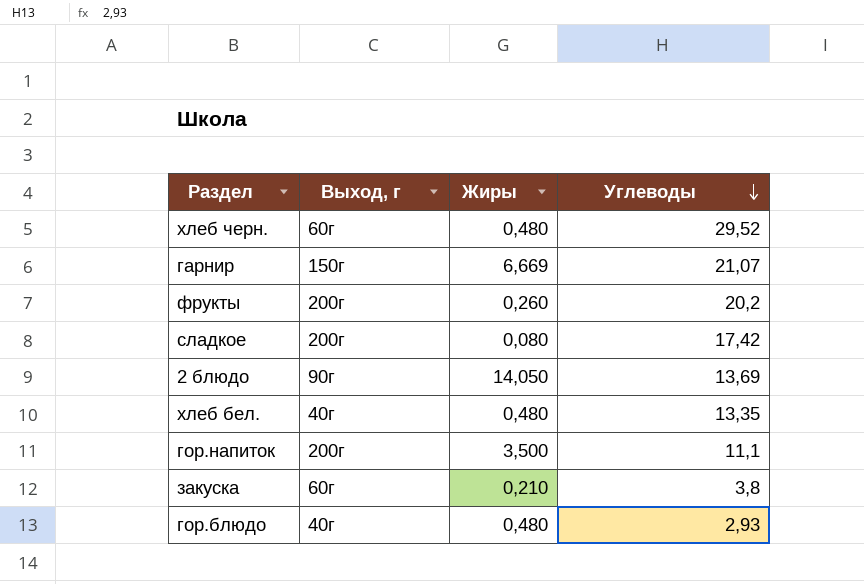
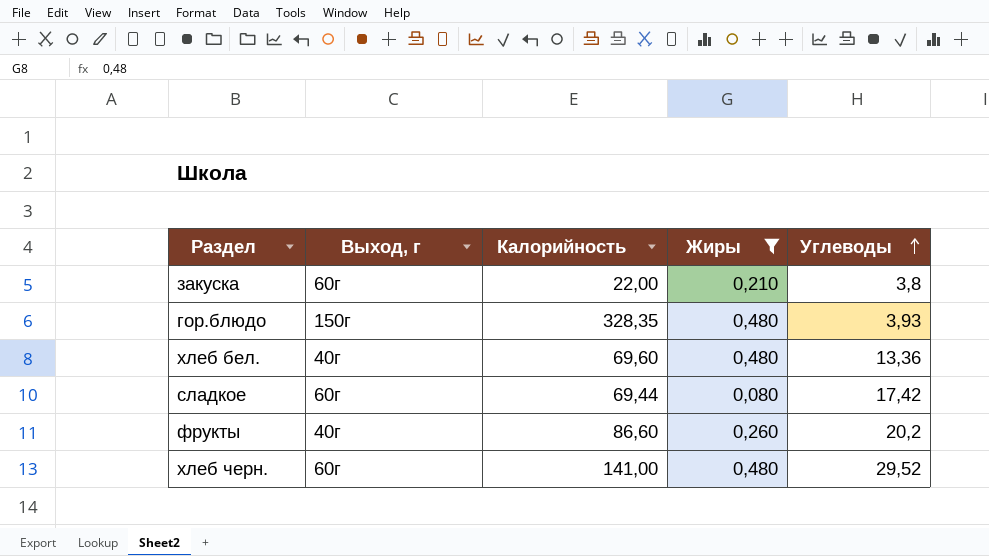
filter: none -> Жиры <= 0,480
row order: Углеводы descending -> Углеводы ascending
column Калорийность | position: none -> 3
гор.блюдо | Выход, г: 40г -> 150г
гор.блюдо | Углеводы: 2,93 -> 3,93
хлеб бел. | Углеводы: 13,35 -> 13,36
сладкое | Выход, г: 200г -> 60г
фрукты | Выход, г: 200г -> 40г

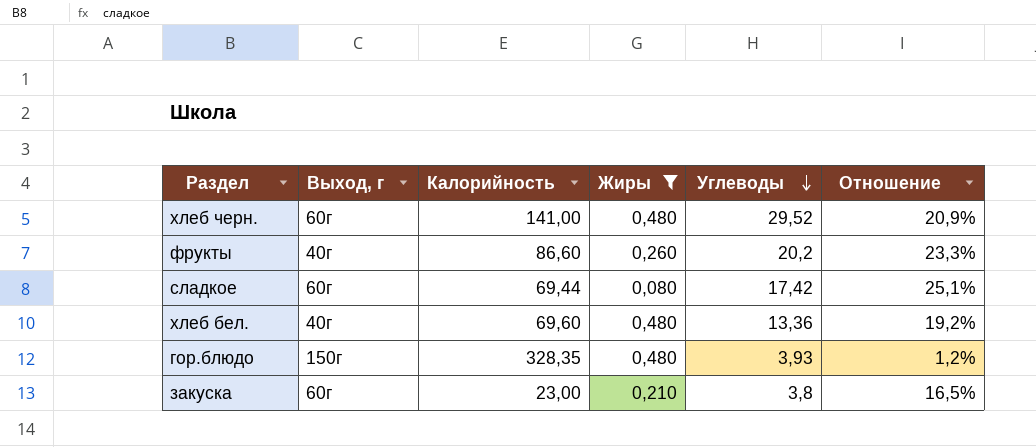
row order: Углеводы ascending -> Углеводы descending
column Отношение | formula: none -> [Углеводы] / [Калорийность]
закуска | Калорийность: 22,00 -> 23,00

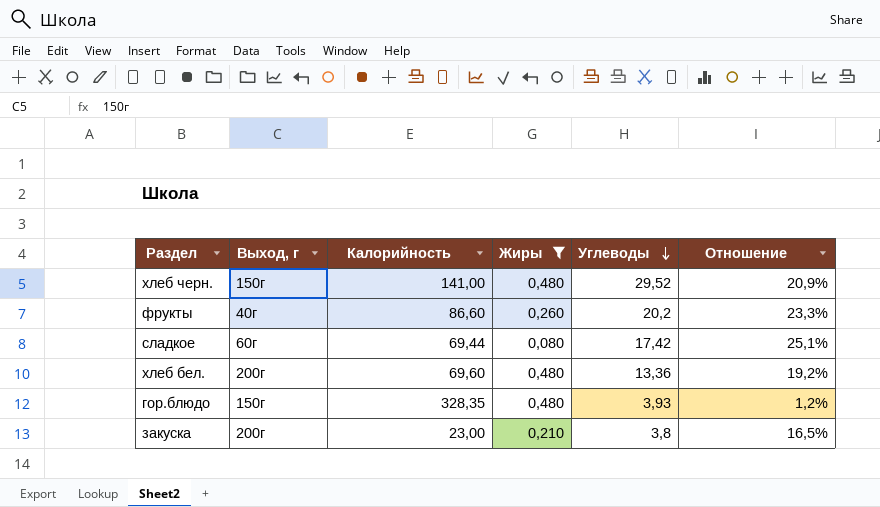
хлеб черн. | Выход, г: 60г -> 150г
хлеб бел. | Выход, г: 40г -> 200г
закуска | Выход, г: 60г -> 200г

